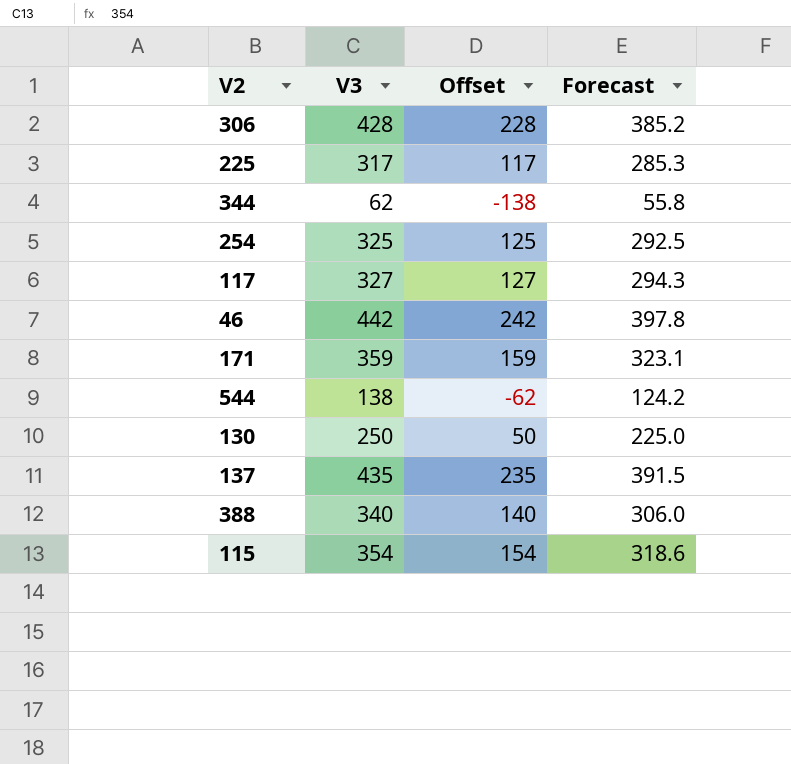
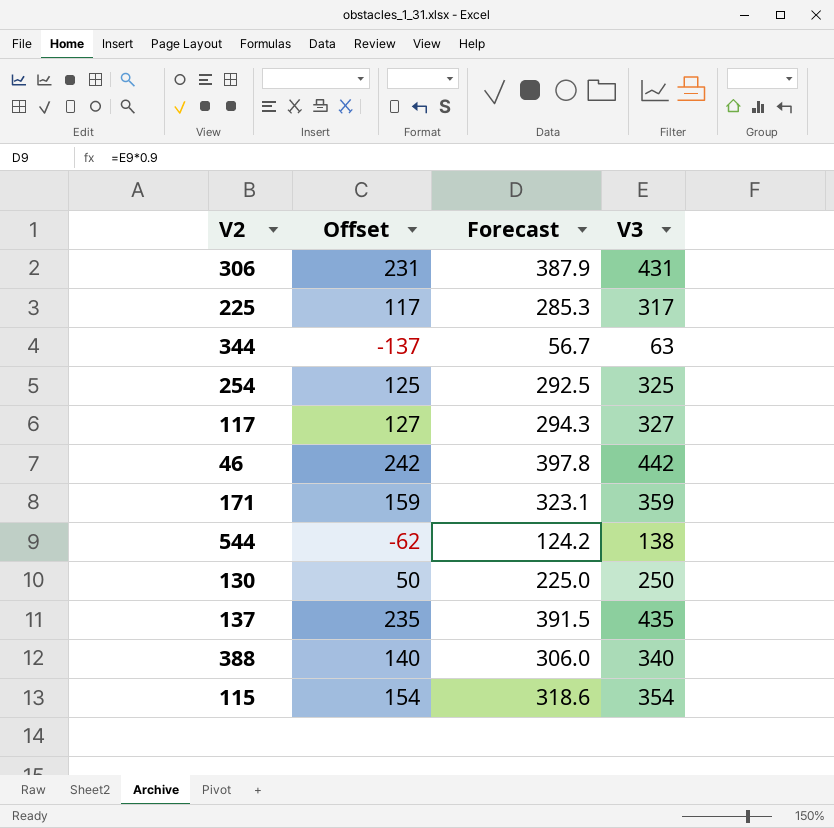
column V3 | position: 2 -> 4
306 | Offset: 228 -> 231
306 | Forecast: 385.2 -> 387.9
306 | V3: 428 -> 431
344 | Offset: -138 -> -137
344 | Forecast: 55.8 -> 56.7
344 | V3: 62 -> 63

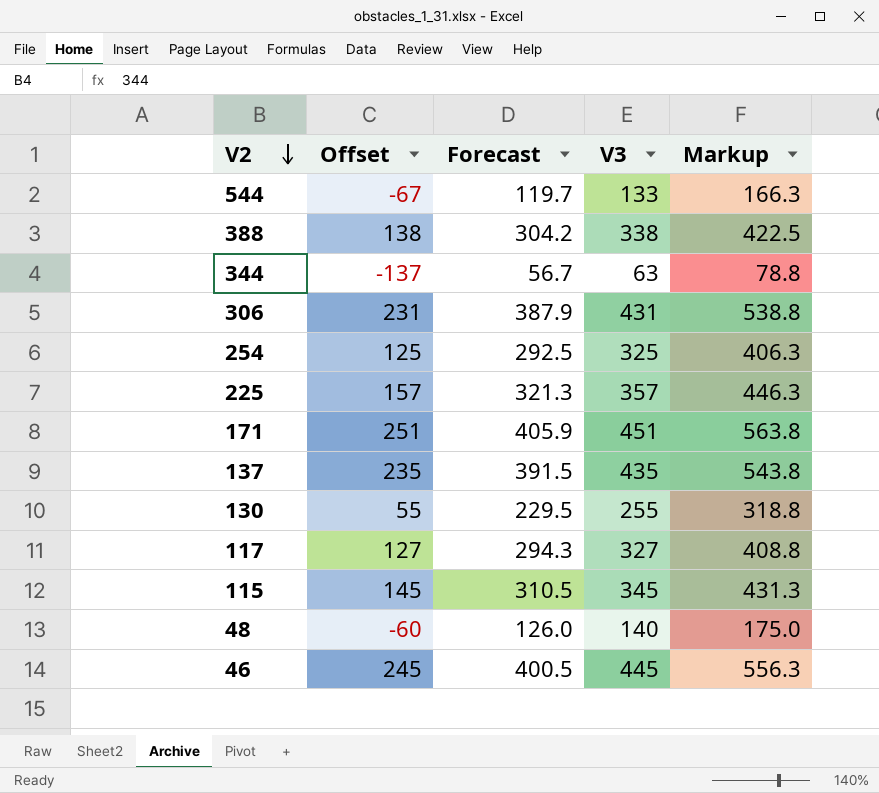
row order: none -> V2 descending
column Markup | formula: none -> [V3] * 1.25
544 | Offset: -62 -> -67
544 | Forecast: 124.2 -> 119.7
544 | V3: 138 -> 133
388 | Offset: 140 -> 138
388 | Forecast: 306.0 -> 304.2
388 | V3: 340 -> 338
225 | Offset: 117 -> 157
225 | Forecast: 285.3 -> 321.3
225 | V3: 317 -> 357
171 | Offset: 159 -> 251
171 | Forecast: 323.1 -> 405.9
171 | V3: 359 -> 451
130 | Offset: 50 -> 55
130 | Forecast: 225.0 -> 229.5
130 | V3: 250 -> 255
115 | Offset: 154 -> 145
115 | Forecast: 318.6 -> 310.5
115 | V3: 354 -> 345
row 48: none -> -60 | 126.0 | 140 | 175.0
46 | Offset: 242 -> 245
46 | Forecast: 397.8 -> 400.5
46 | V3: 442 -> 445

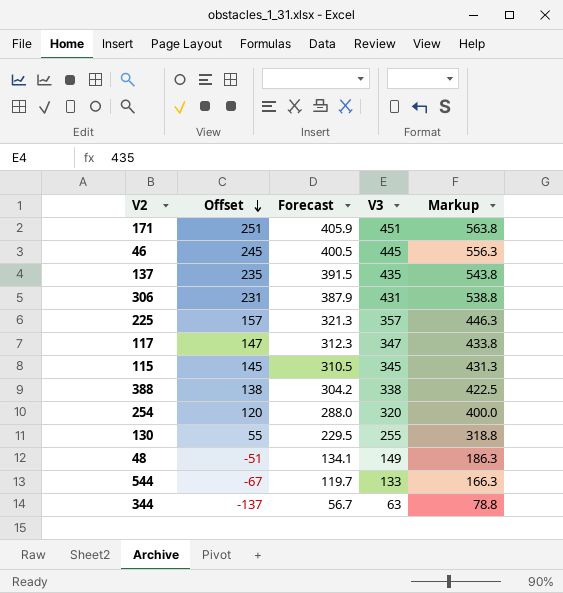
row order: V2 descending -> Offset descending
117 | Offset: 127 -> 147
117 | Forecast: 294.3 -> 312.3
117 | V3: 327 -> 347
117 | Markup: 408.8 -> 433.8
254 | Offset: 125 -> 120
254 | Forecast: 292.5 -> 288.0
254 | V3: 325 -> 320
254 | Markup: 406.3 -> 400.0
48 | Offset: -60 -> -51
48 | Forecast: 126.0 -> 134.1
48 | V3: 140 -> 149
48 | Markup: 175.0 -> 186.3

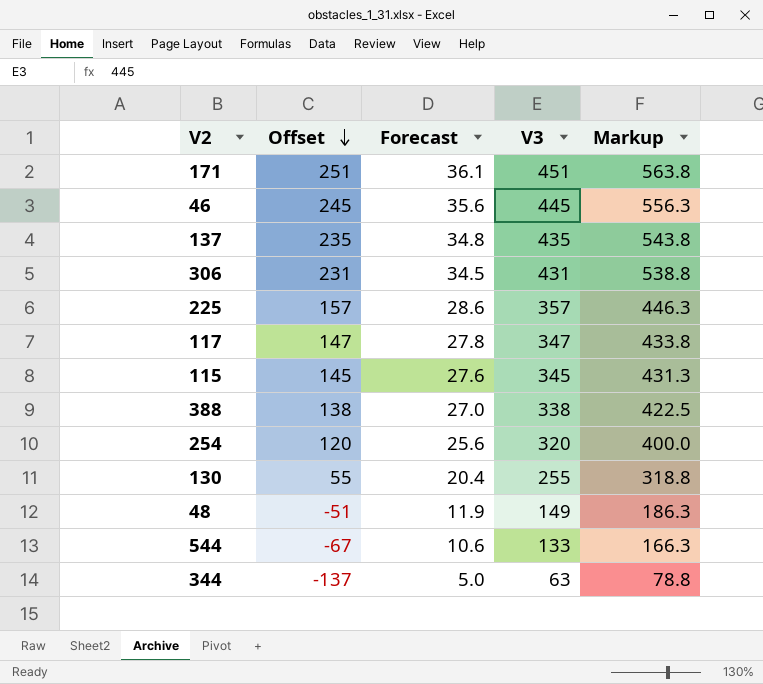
column Forecast | formula: [V3] * 0.9 -> [V3] * 0.08

